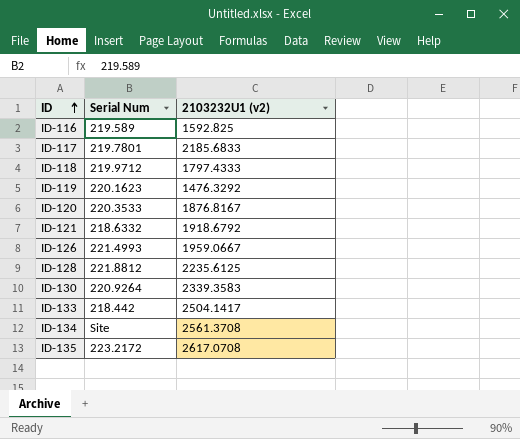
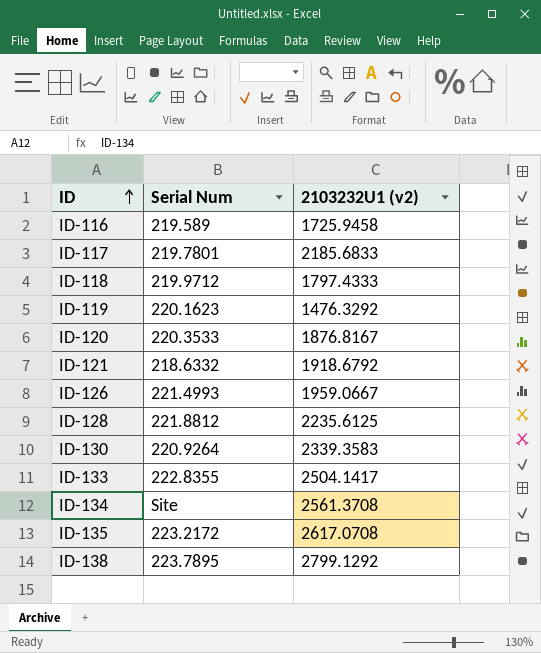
ID-116 | 2103232U1 (v2): 1592.825 -> 1725.9458
ID-133 | Serial Num: 218.442 -> 222.8355
row ID-138: none -> 223.7895 | 2799.1292

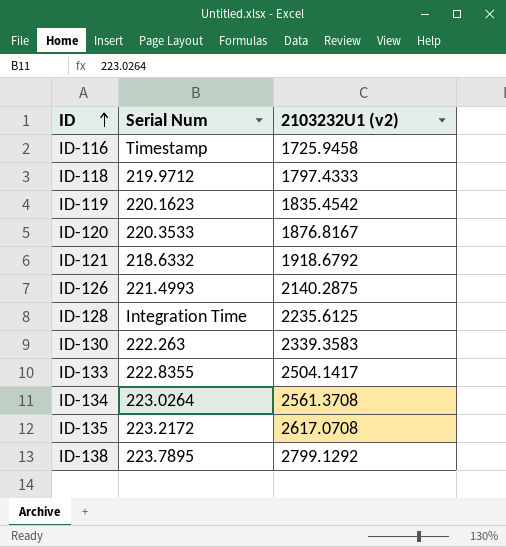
row ID-117: 219.7801 | 2185.6833 -> none
ID-116 | Serial Num: 219.589 -> Timestamp
ID-119 | 2103232U1 (v2): 1476.3292 -> 1835.4542
ID-126 | 2103232U1 (v2): 1959.0667 -> 2140.2875
ID-128 | Serial Num: 221.8812 -> Integration Time
ID-130 | Serial Num: 220.9264 -> 222.263
ID-134 | Serial Num: Site -> 223.0264

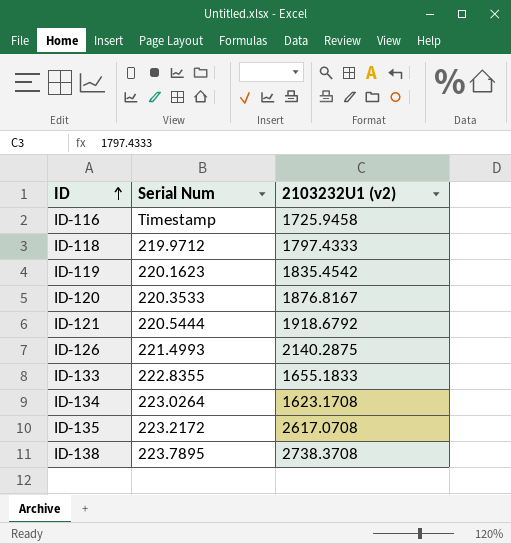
row ID-128: Integration Time | 2235.6125 -> none
row ID-130: 222.263 | 2339.3583 -> none
ID-121 | Serial Num: 218.6332 -> 220.5444
ID-133 | 2103232U1 (v2): 2504.1417 -> 1655.1833
ID-134 | 2103232U1 (v2): 2561.3708 -> 1623.1708
ID-138 | 2103232U1 (v2): 2799.1292 -> 2738.3708

